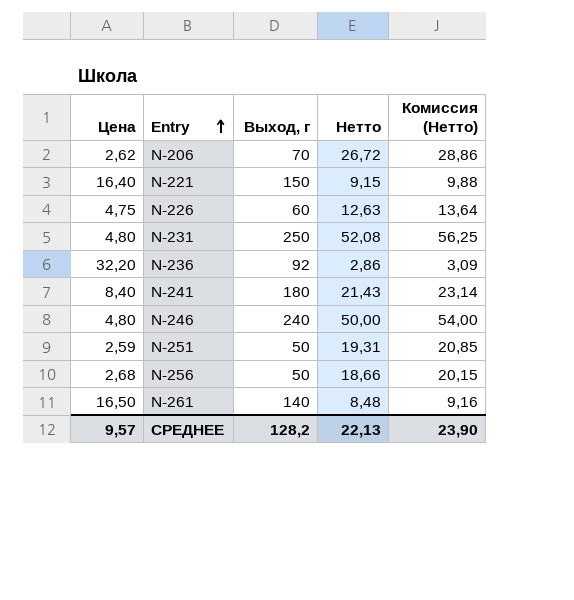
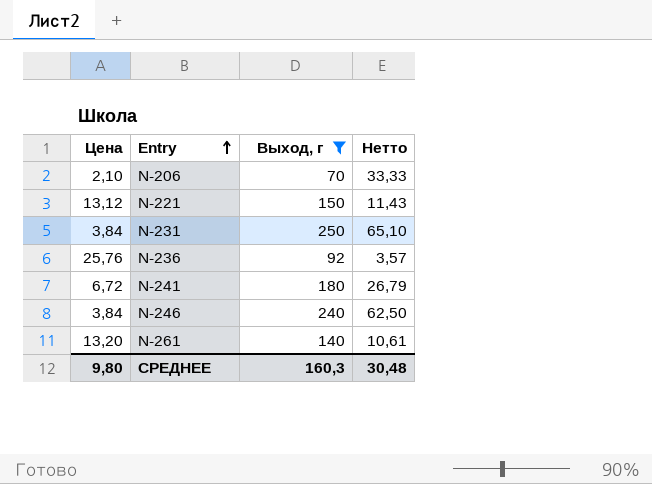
filter: none -> Выход, г >= 70
column Комиссия (Нетто) | formula: [Нетто] * 1,08 -> none
N-206 | Цена: 2,62 -> 2,10
N-206 | Нетто: 26,72 -> 33,33
N-221 | Цена: 16,40 -> 13,12
N-221 | Нетто: 9,15 -> 11,43
N-231 | Цена: 4,80 -> 3,84
N-231 | Нетто: 52,08 -> 65,10
N-236 | Цена: 32,20 -> 25,76
N-236 | Нетто: 2,86 -> 3,57
N-241 | Цена: 8,40 -> 6,72
N-241 | Нетто: 21,43 -> 26,79
N-246 | Цена: 4,80 -> 3,84
N-246 | Нетто: 50,00 -> 62,50
N-261 | Цена: 16,50 -> 13,20
N-261 | Нетто: 8,48 -> 10,61
СРЕДНЕЕ | Цена: 9,57 -> 9,80
СРЕДНЕЕ | Выход, г: 128,2 -> 160,3
СРЕДНЕЕ | Нетто: 22,13 -> 30,48

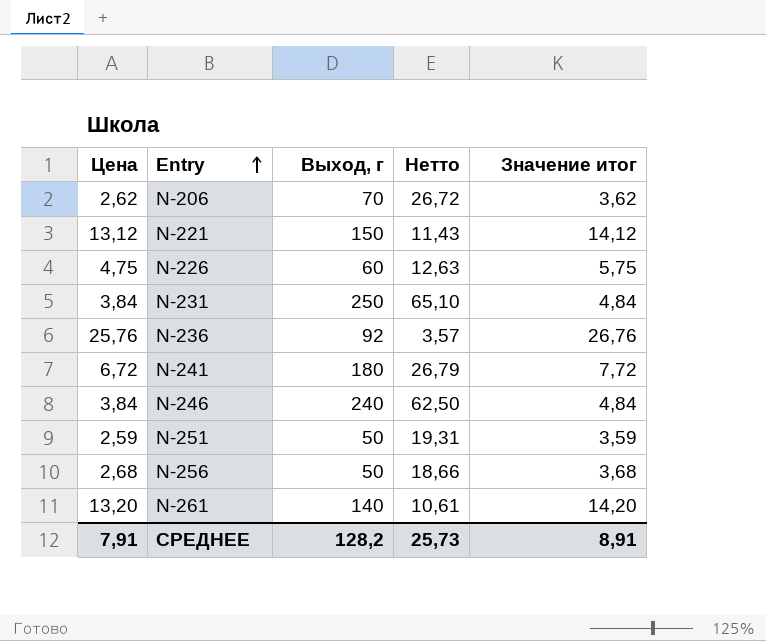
filter: Выход, г >= 70 -> none
column Значение итог | formula: none -> [Цена] + 1
N-206 | Цена: 2,10 -> 2,62
N-206 | Нетто: 33,33 -> 26,72
СРЕДНЕЕ | Цена: 9,80 -> 7,91
СРЕДНЕЕ | Выход, г: 160,3 -> 128,2
СРЕДНЕЕ | Нетто: 30,48 -> 25,73

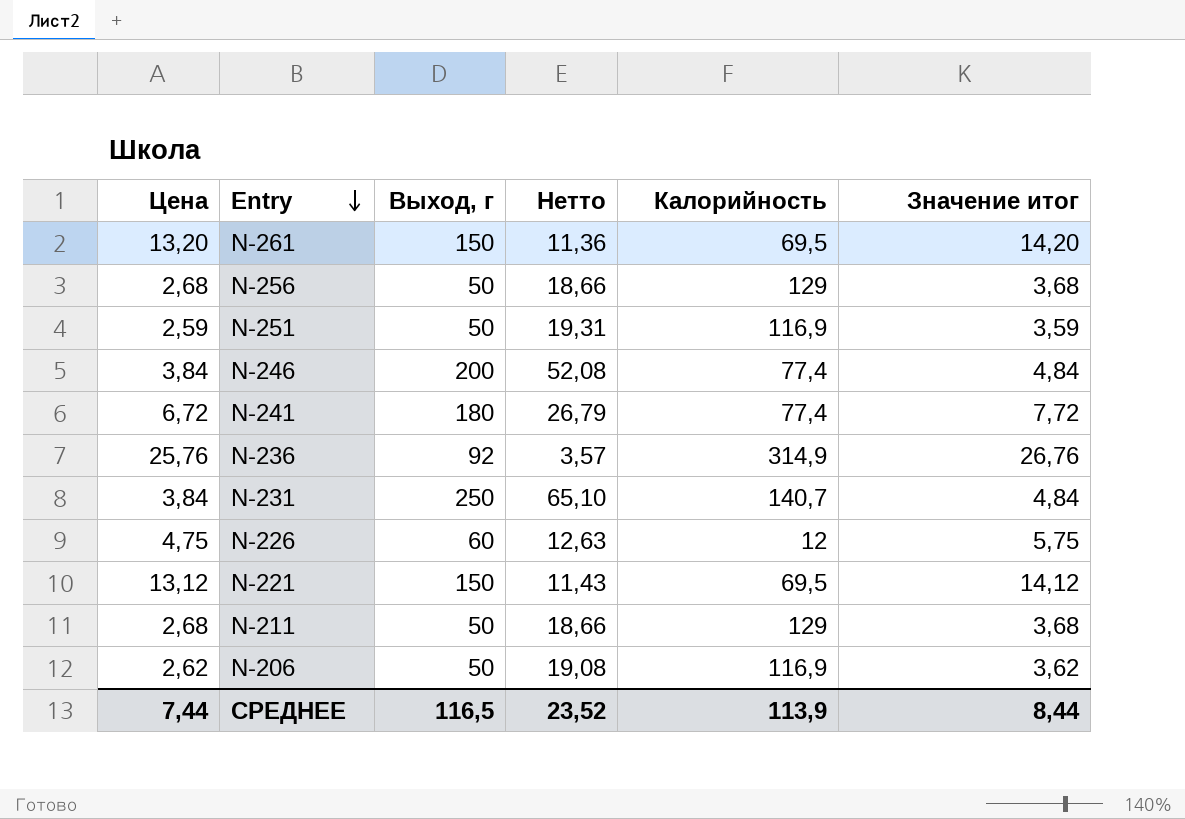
row order: Entry ascending -> Entry descending
column Калорийность | position: none -> 5
N-261 | Выход, г: 140 -> 150
N-261 | Нетто: 10,61 -> 11,36
N-246 | Выход, г: 240 -> 200
N-246 | Нетто: 62,50 -> 52,08
row N-211: none -> 2,68 | 50 | 18,66 | 129 | 3,68
N-206 | Выход, г: 70 -> 50
N-206 | Нетто: 26,72 -> 19,08
СРЕДНЕЕ | Цена: 7,91 -> 7,44
СРЕДНЕЕ | Выход, г: 128,2 -> 116,5
СРЕДНЕЕ | Нетто: 25,73 -> 23,52
СРЕДНЕЕ | Значение итог: 8,91 -> 8,44

